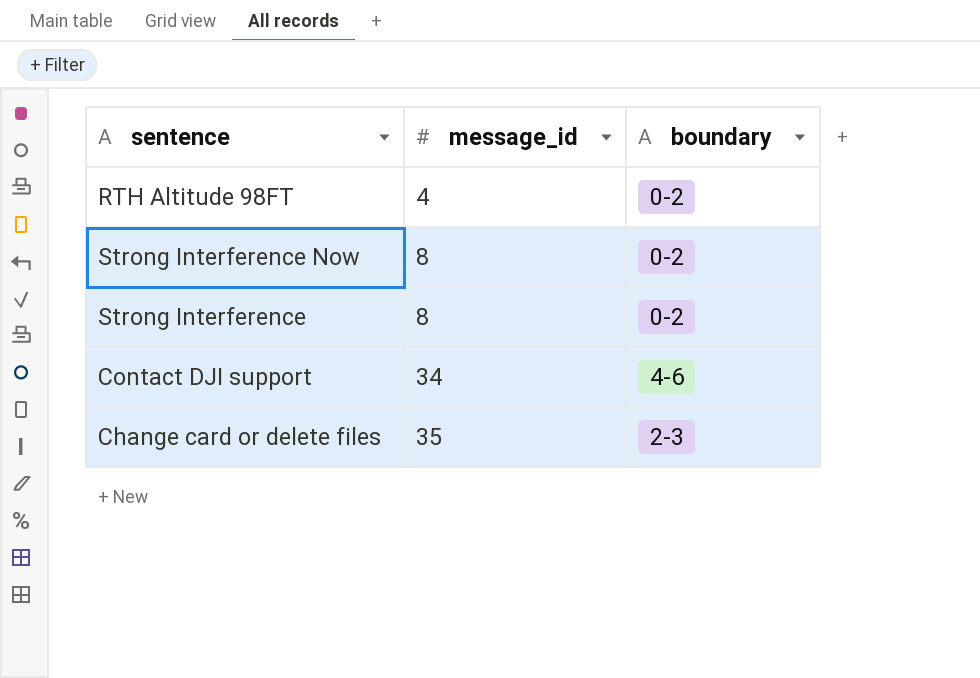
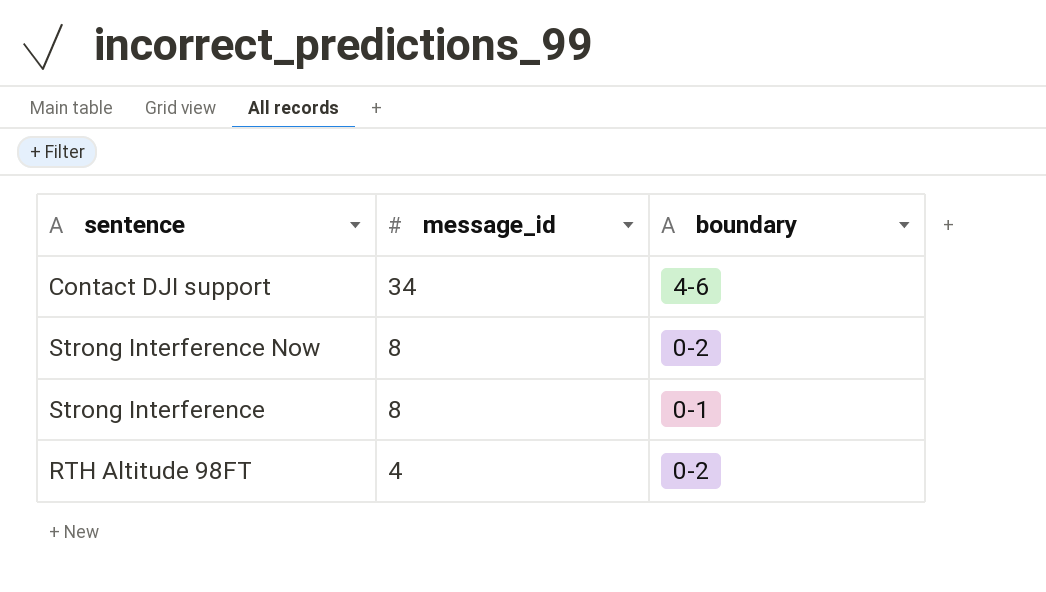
row order: message_id ascending -> message_id descending
row Change card or delete files: 35 | 2-3 -> none
Strong Interference | boundary: 0-2 -> 0-1

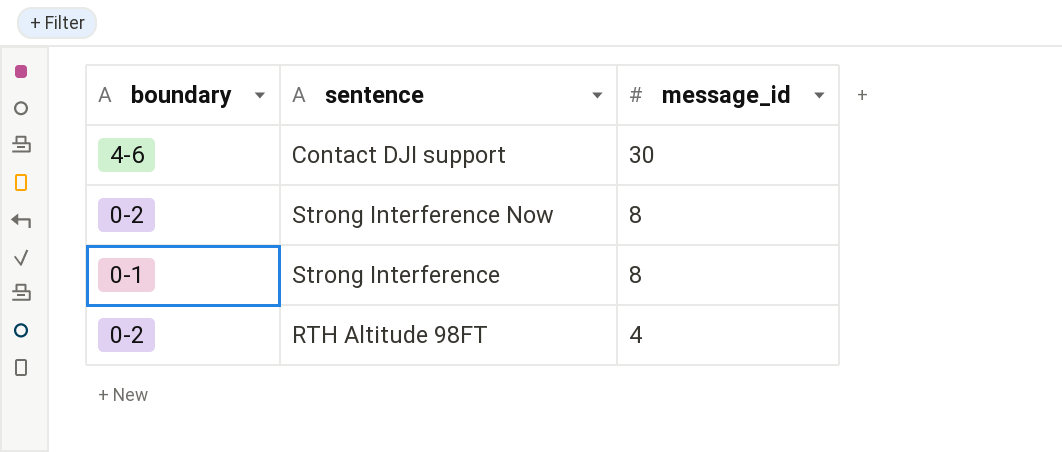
column boundary | position: 3 -> 1
Contact DJI support | message_id: 34 -> 30

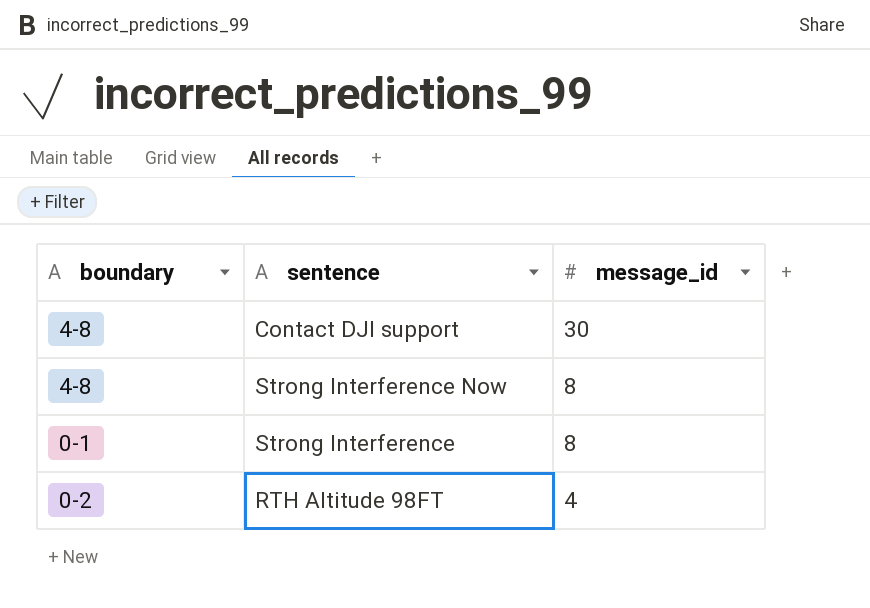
Contact DJI support | boundary: 4-6 -> 4-8
Strong Interference Now | boundary: 0-2 -> 4-8

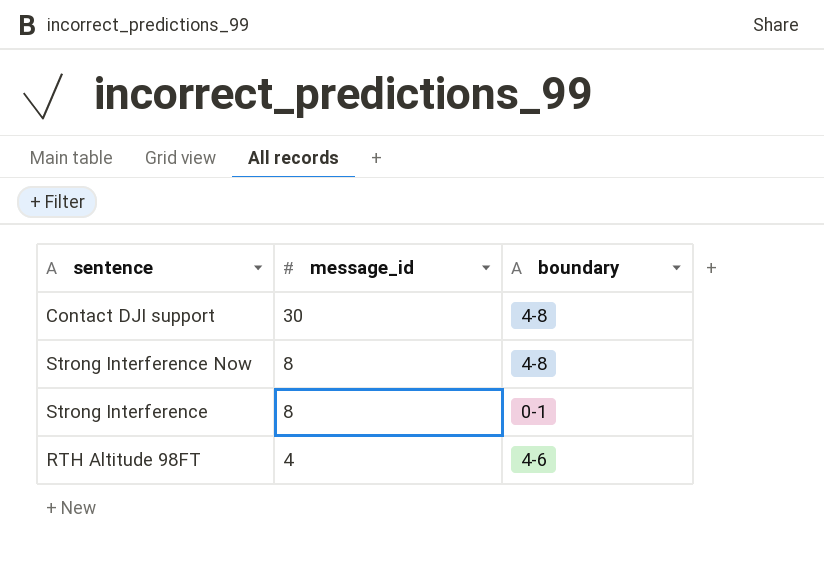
column boundary | position: 1 -> 3
RTH Altitude 98FT | boundary: 0-2 -> 4-6

